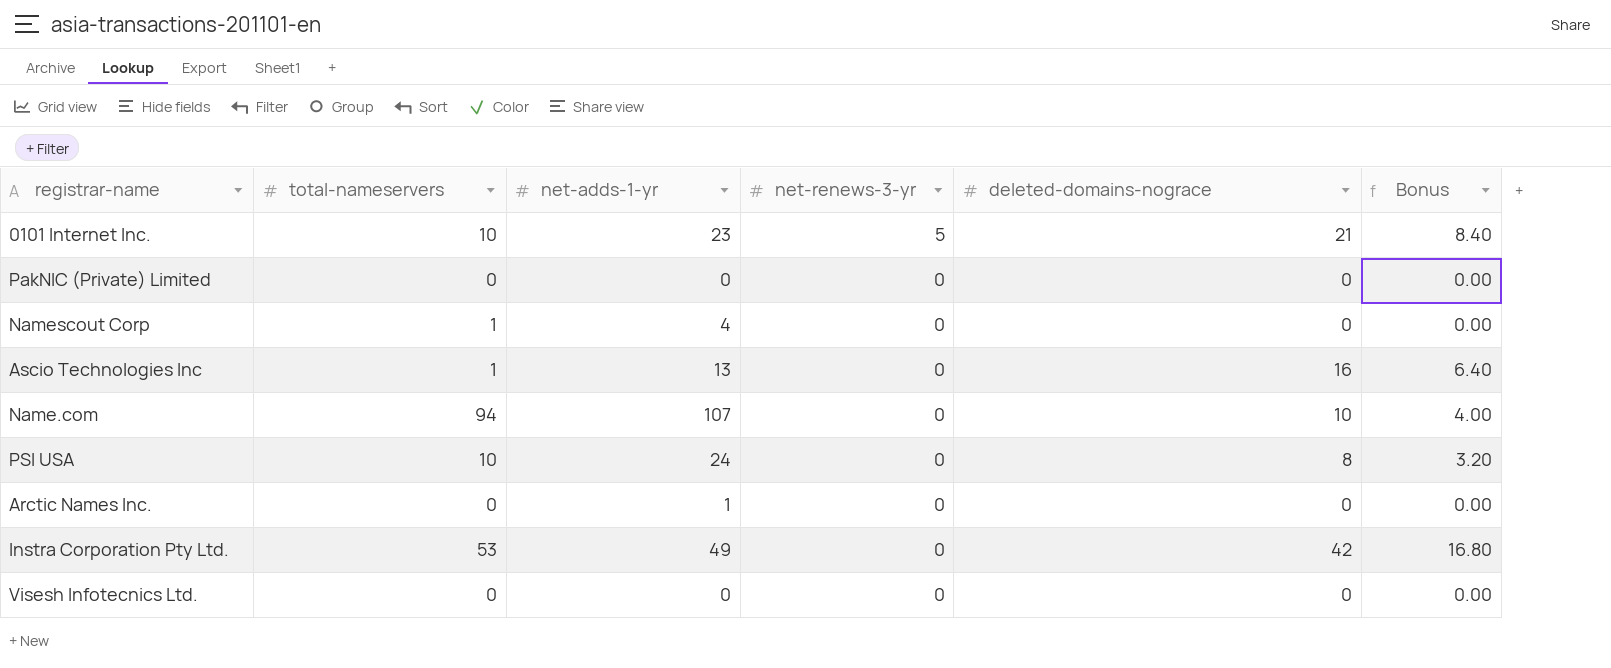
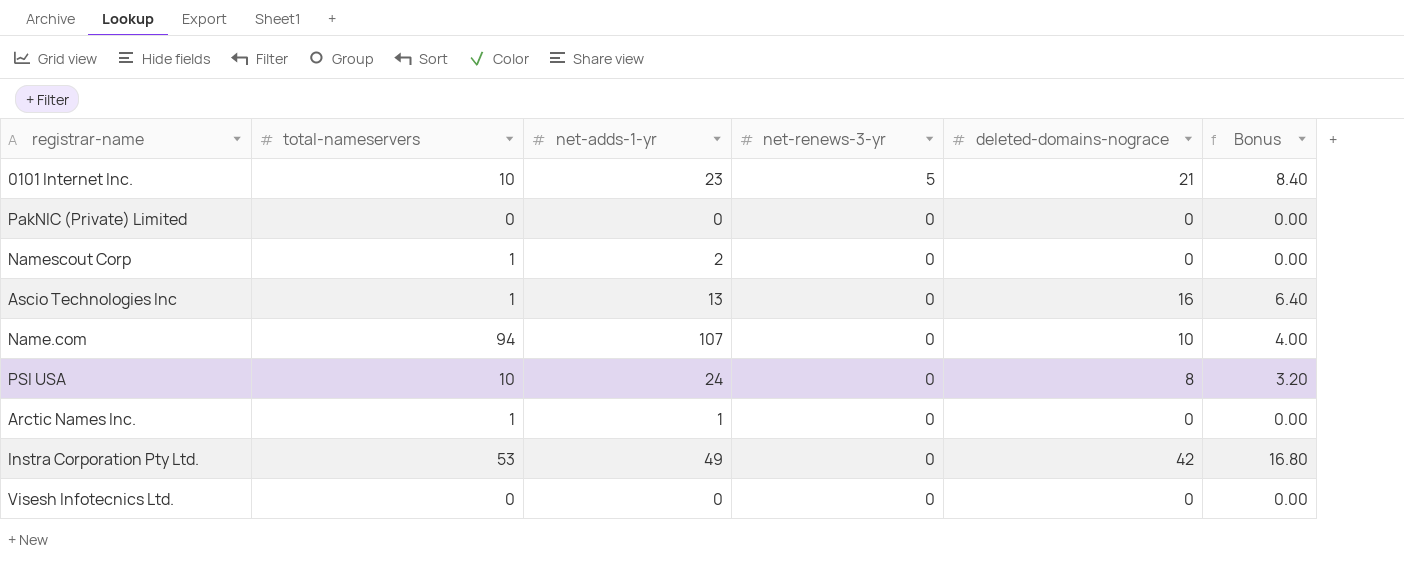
Namescout Corp | net-adds-1-yr: 4 -> 2
Arctic Names Inc. | total-nameservers: 0 -> 1

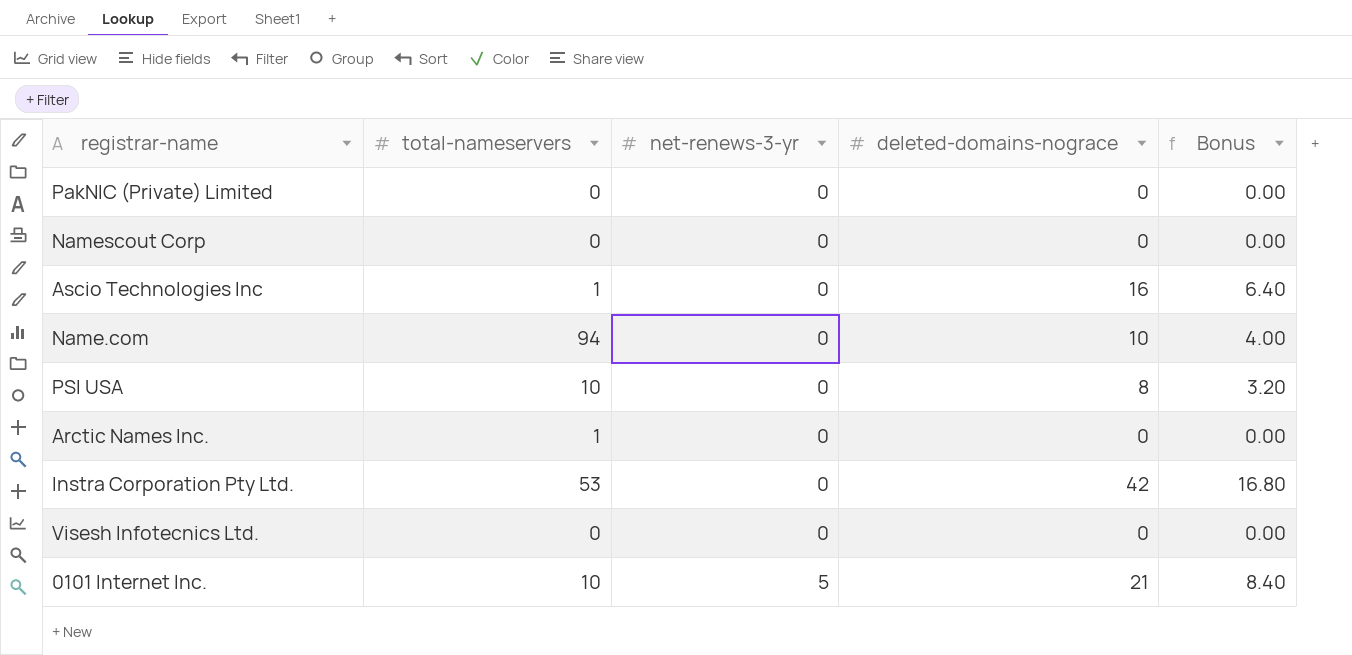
row order: net-renews-3-yr descending -> net-renews-3-yr ascending
column net-adds-1-yr | position: 3 -> none
Namescout Corp | total-nameservers: 1 -> 0

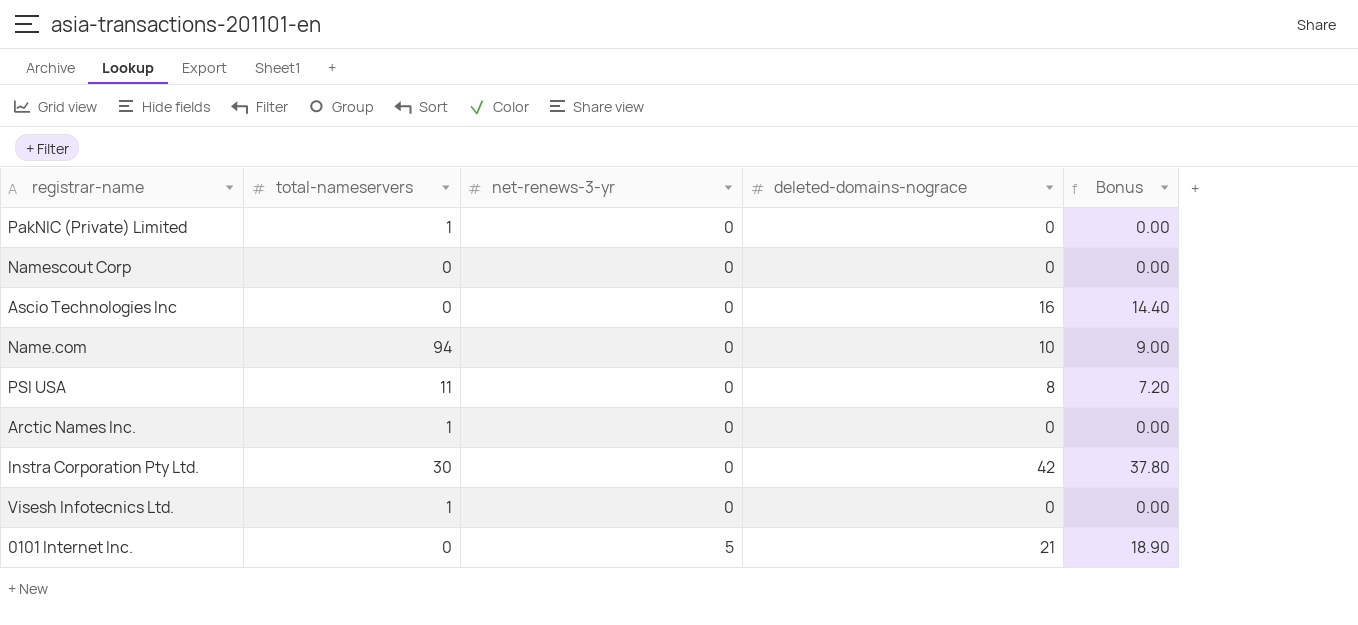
column Bonus | formula: [deleted-domains-nograce] * 0.4 -> [deleted-domains-nograce] * 0.9
PakNIC (Private) Limited | total-nameservers: 0 -> 1
Ascio Technologies Inc | total-nameservers: 1 -> 0
PSI USA | total-nameservers: 10 -> 11
Instra Corporation Pty Ltd. | total-nameservers: 53 -> 30
Visesh Infotecnics Ltd. | total-nameservers: 0 -> 1
0101 Internet Inc. | total-nameservers: 10 -> 0

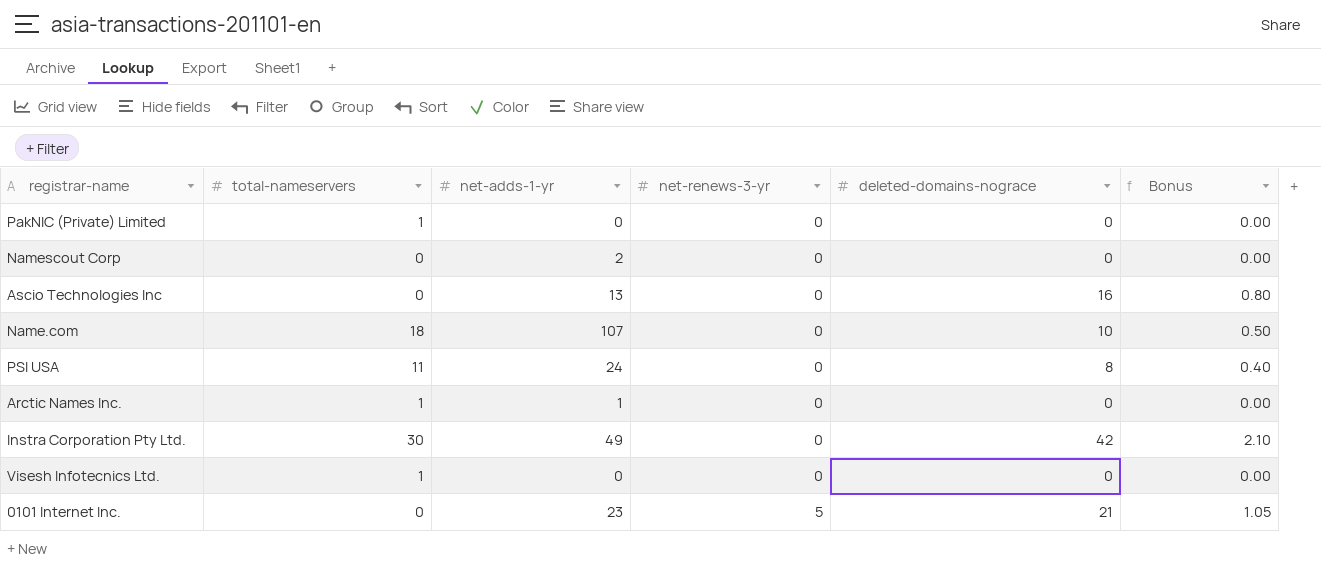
column net-adds-1-yr | position: none -> 3
column Bonus | formula: [deleted-domains-nograce] * 0.9 -> [deleted-domains-nograce] * 0.05
Name.com | total-nameservers: 94 -> 18

